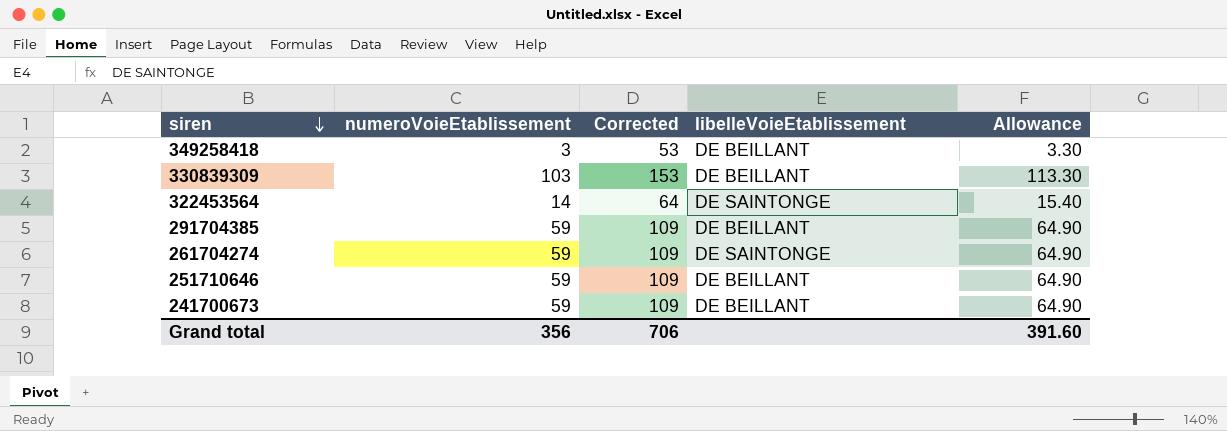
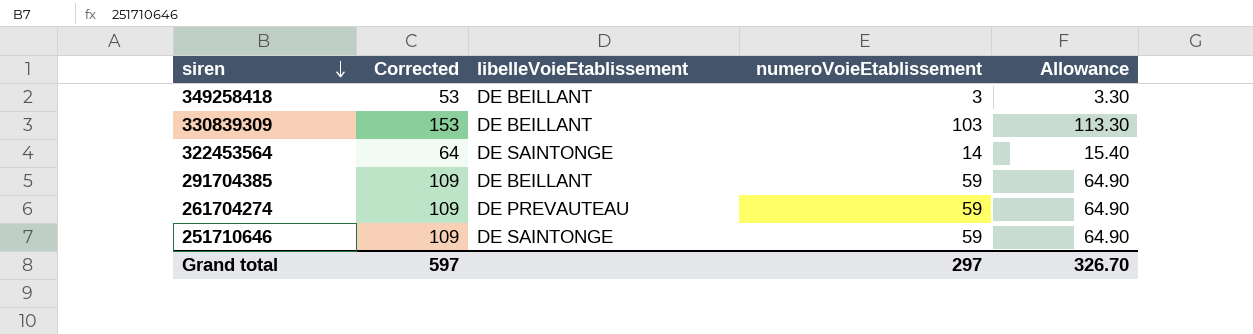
column numeroVoieEtablissement | position: 2 -> 4
row 241700673: 59 | 109 | DE BEILLANT | 64.90 -> none
261704274 | libelleVoieEtablissement: DE SAINTONGE -> DE PREVAUTEAU
251710646 | libelleVoieEtablissement: DE BEILLANT -> DE SAINTONGE
Grand total | Corrected: 706 -> 597
Grand total | numeroVoieEtablissement: 356 -> 297
Grand total | Allowance: 391.60 -> 326.70

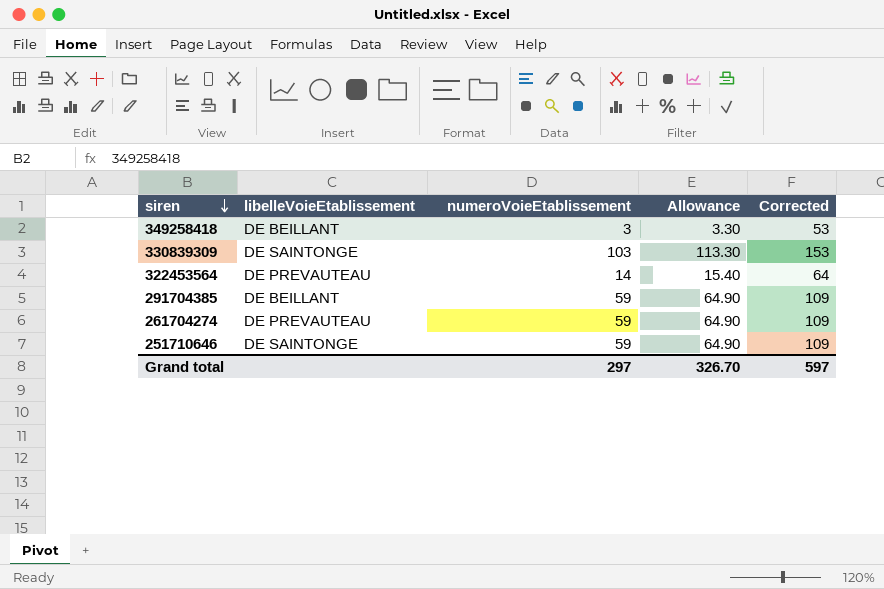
column Corrected | position: 2 -> 5
330839309 | libelleVoieEtablissement: DE BEILLANT -> DE SAINTONGE
322453564 | libelleVoieEtablissement: DE SAINTONGE -> DE PREVAUTEAU

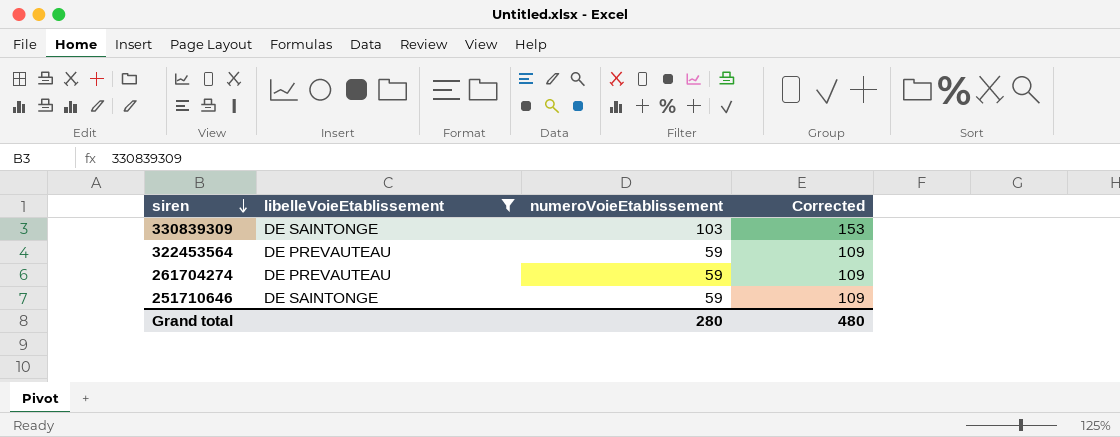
filter: none -> libelleVoieEtablissement != DE BEILLANT
column Allowance | formula: [numeroVoieEtablissement] * 1.1 -> none
322453564 | numeroVoieEtablissement: 14 -> 59
322453564 | Corrected: 64 -> 109
Grand total | numeroVoieEtablissement: 297 -> 280
Grand total | Corrected: 597 -> 480

